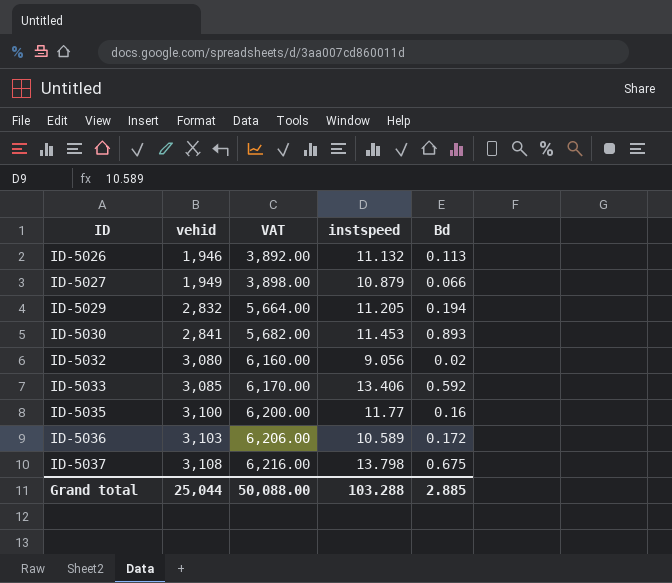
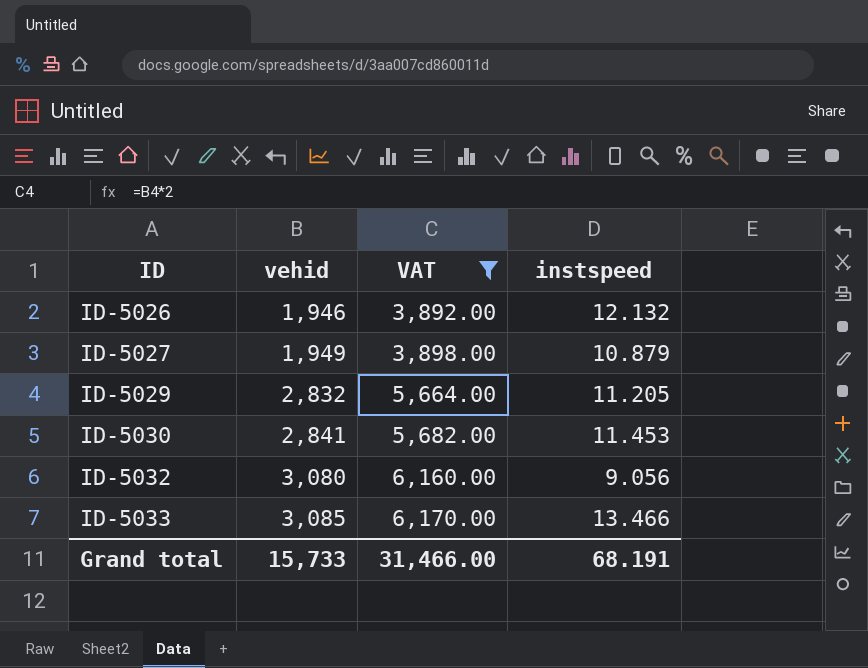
filter: none -> VAT <= 6,170.00
column Bd | position: 5 -> none
ID-5026 | instspeed: 11.132 -> 12.132
ID-5033 | instspeed: 13.406 -> 13.466
Grand total | vehid: 25,044 -> 15,733
Grand total | VAT: 50,088.00 -> 31,466.00
Grand total | instspeed: 103.288 -> 68.191

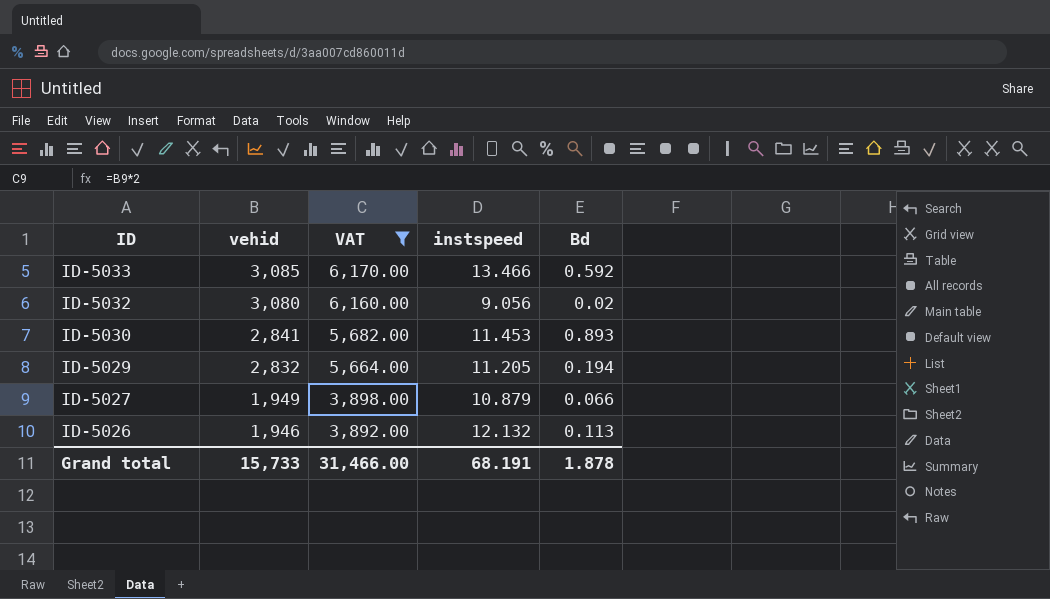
row order: ID ascending -> ID descending
column Bd | position: none -> 5

